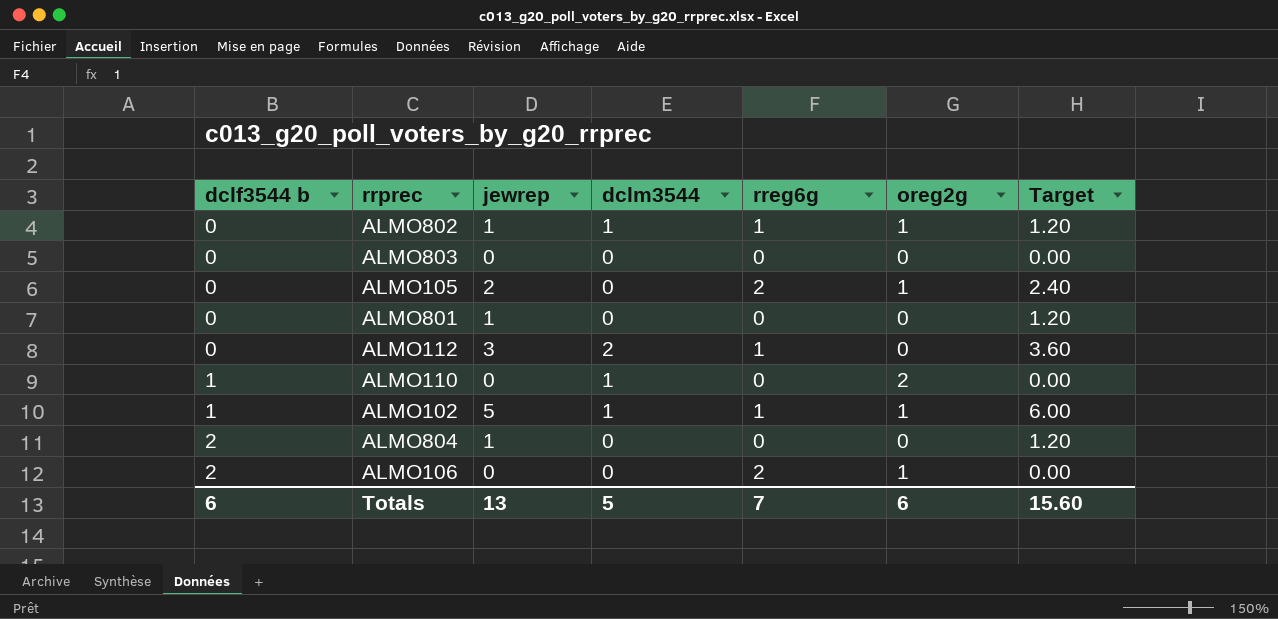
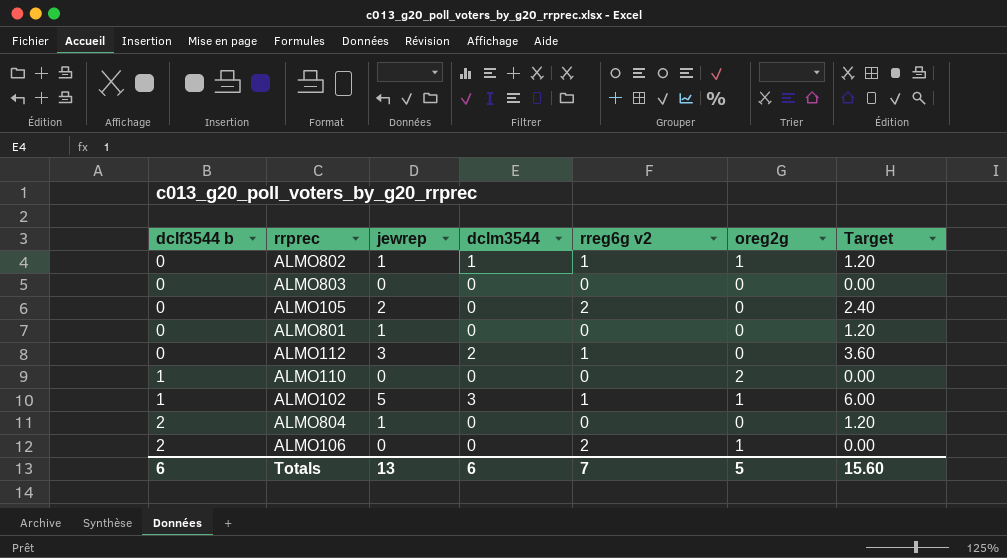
column name: rreg6g -> rreg6g v2
ALMO105 | oreg2g: 1 -> 0
ALMO110 | dclm3544: 1 -> 0
ALMO102 | dclm3544: 1 -> 3
Totals | dclm3544: 5 -> 6
Totals | oreg2g: 6 -> 5

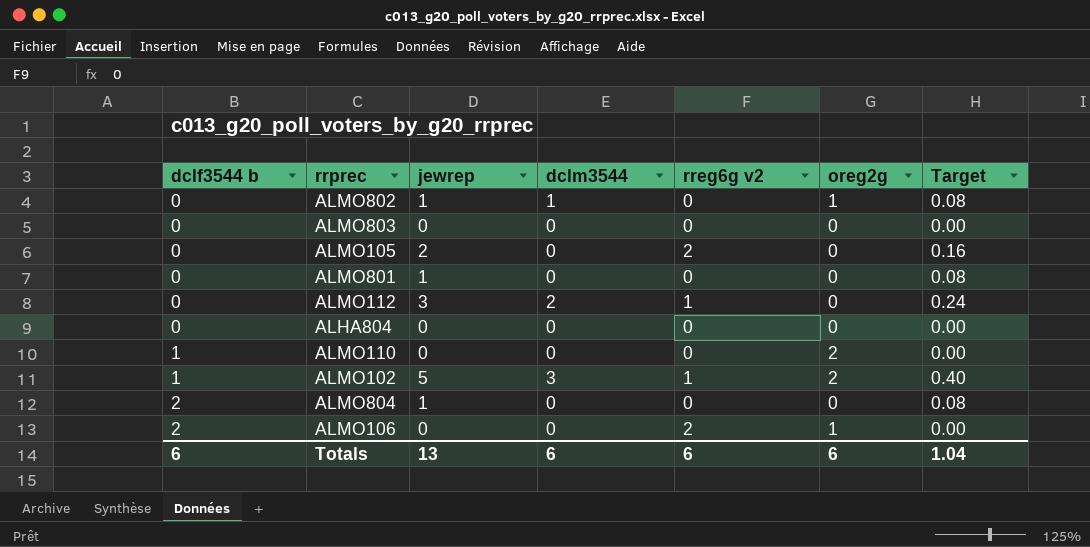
column Target | formula: [jewrep] * 1.2 -> [jewrep] * 0.08
ALMO802 | rreg6g v2: 1 -> 0
row ALHA804: none -> 0 | 0 | 0 | 0 | 0 | 0.00
ALMO102 | oreg2g: 1 -> 2
Totals | rreg6g v2: 7 -> 6
Totals | oreg2g: 5 -> 6
Totals | Target: 15.60 -> 1.04

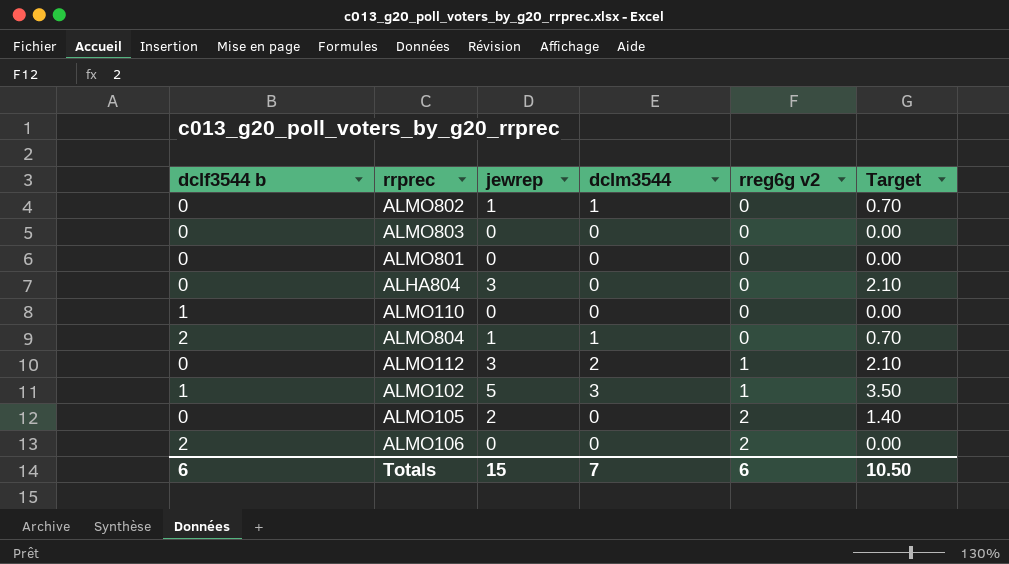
row order: dclf3544 b ascending -> rreg6g v2 ascending
column oreg2g | position: 6 -> none
column Target | formula: [jewrep] * 0.08 -> [jewrep] * 0.7
ALMO801 | jewrep: 1 -> 0
ALHA804 | jewrep: 0 -> 3
ALMO804 | dclm3544: 0 -> 1
Totals | jewrep: 13 -> 15
Totals | dclm3544: 6 -> 7
Totals | Target: 1.04 -> 10.50

